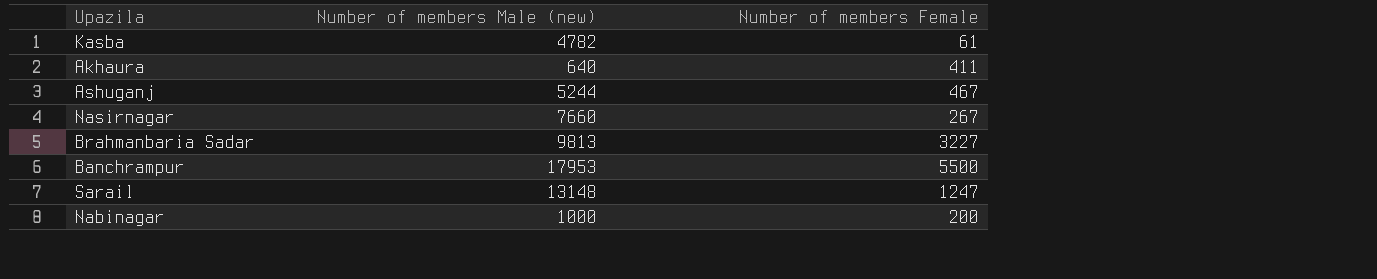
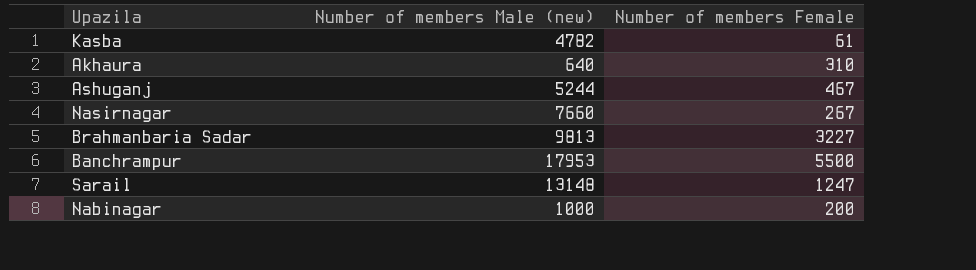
Akhaura | Number of members Female: 411 -> 310

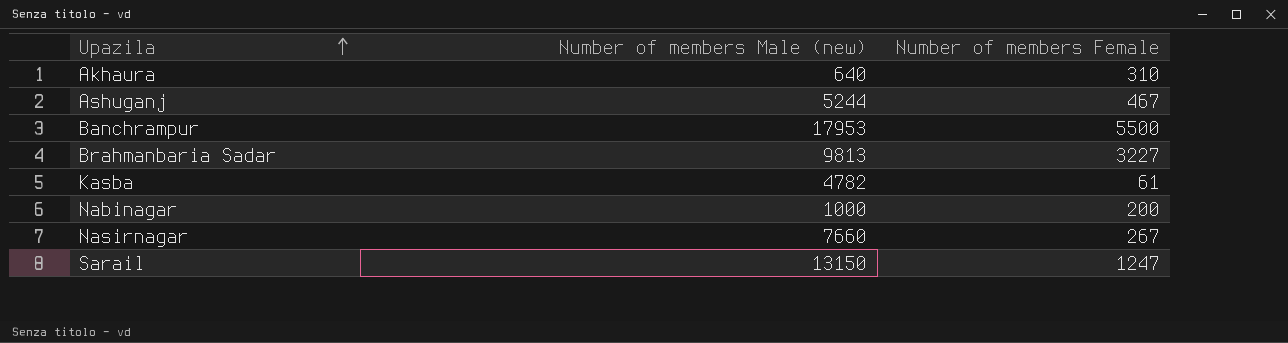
row order: none -> Upazila ascending
Sarail | Number of members Male (new): 13148 -> 13150

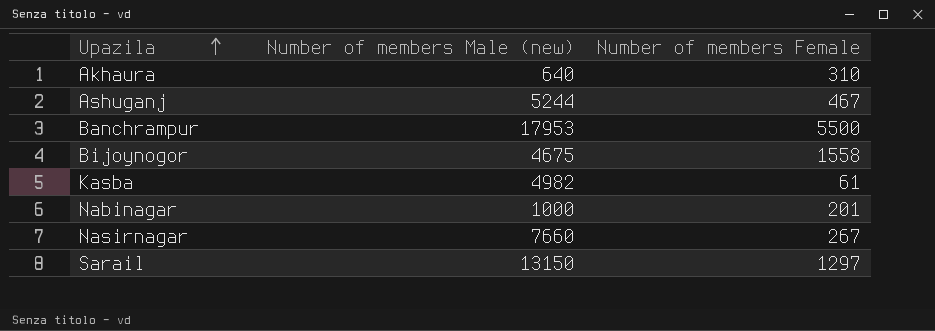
row Brahmanbaria Sadar: 9813 | 3227 -> none
row Bijoynogor: none -> 4675 | 1558
Kasba | Number of members Male (new): 4782 -> 4982
Nabinagar | Number of members Female: 200 -> 201
Sarail | Number of members Female: 1247 -> 1297

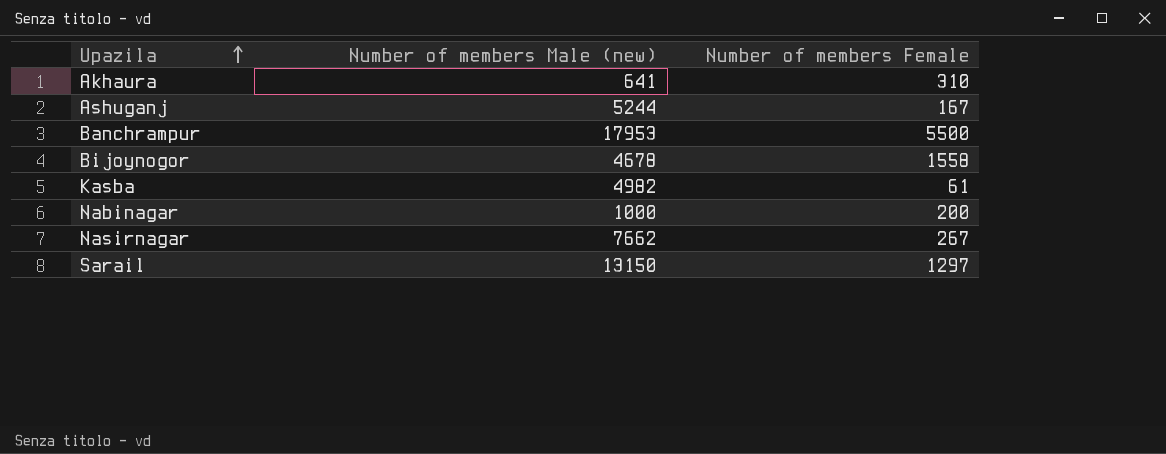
Akhaura | Number of members Male (new): 640 -> 641
Ashuganj | Number of members Female: 467 -> 167
Bijoynogor | Number of members Male (new): 4675 -> 4678
Nabinagar | Number of members Female: 201 -> 200
Nasirnagar | Number of members Male (new): 7660 -> 7662

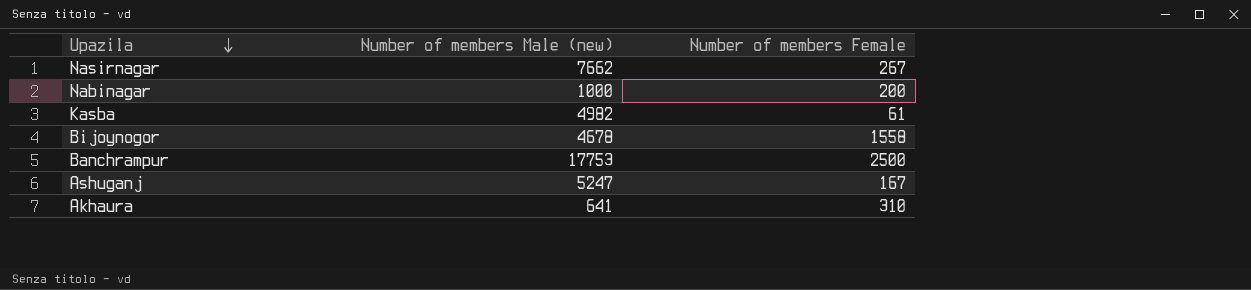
row order: Upazila ascending -> Upazila descending
row Sarail: 13150 | 1297 -> none
Banchrampur | Number of members Male (new): 17953 -> 17753
Banchrampur | Number of members Female: 5500 -> 2500
Ashuganj | Number of members Male (new): 5244 -> 5247

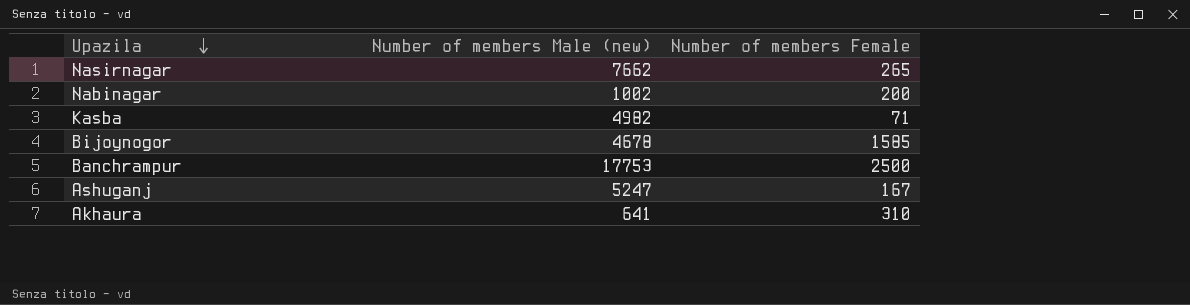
Nasirnagar | Number of members Female: 267 -> 265
Nabinagar | Number of members Male (new): 1000 -> 1002
Kasba | Number of members Female: 61 -> 71
Bijoynogor | Number of members Female: 1558 -> 1585

